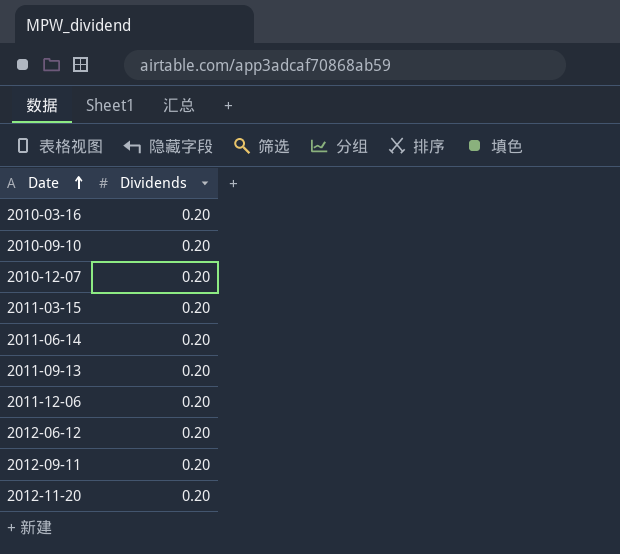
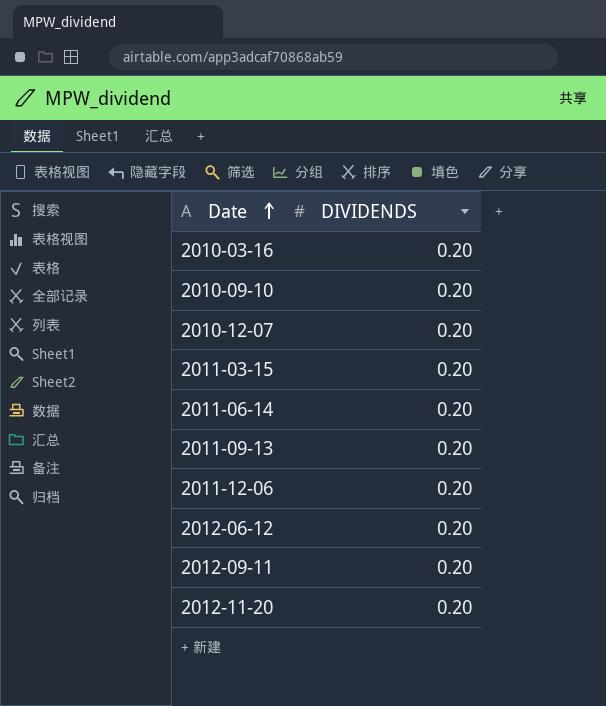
column name: Dividends -> DIVIDENDS

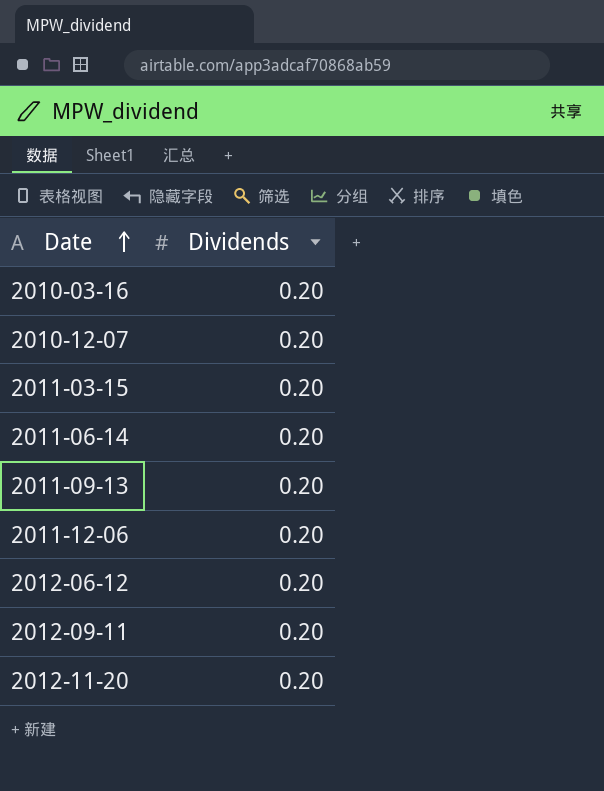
column name: DIVIDENDS -> Dividends
row 2010-09-10: 0.20 -> none

